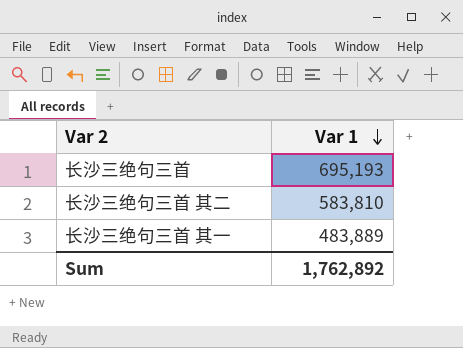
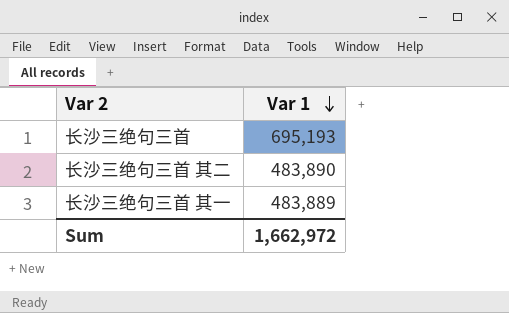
长沙三绝句三首 其二 | Var 1: 583,810 -> 483,890
Sum | Var 1: 1,762,892 -> 1,662,972

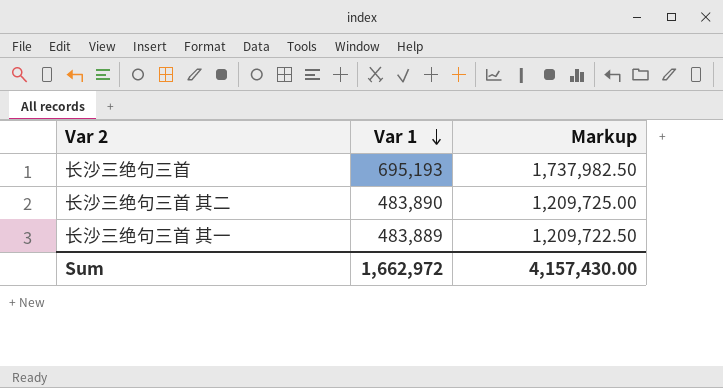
column Markup | formula: none -> [Var 1] * 2.5

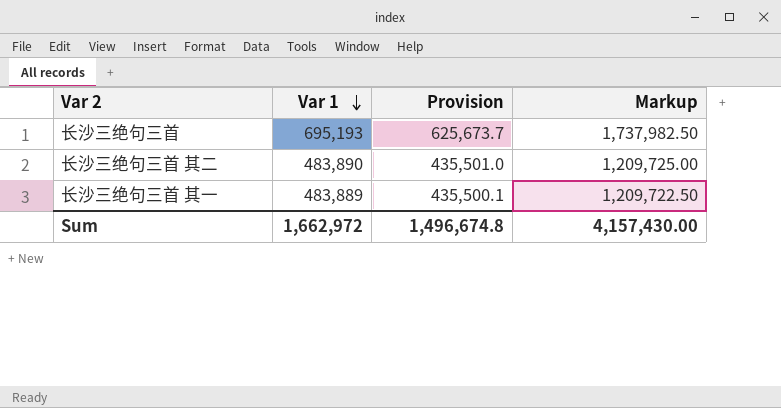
column Provision | formula: none -> [Var 1] * 0.9

